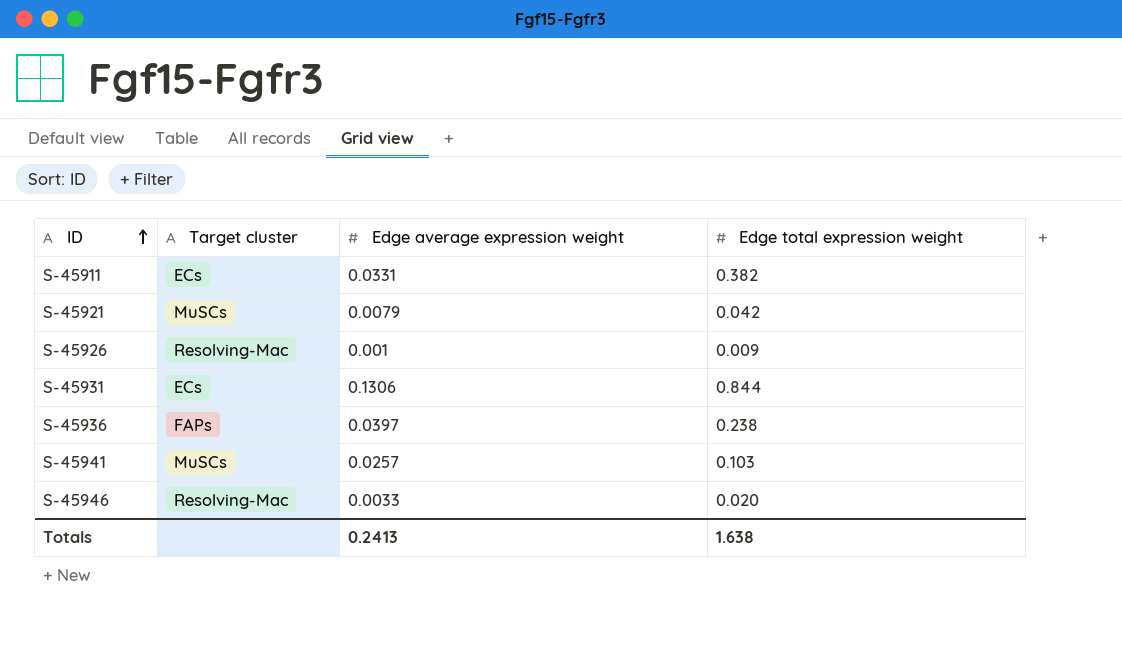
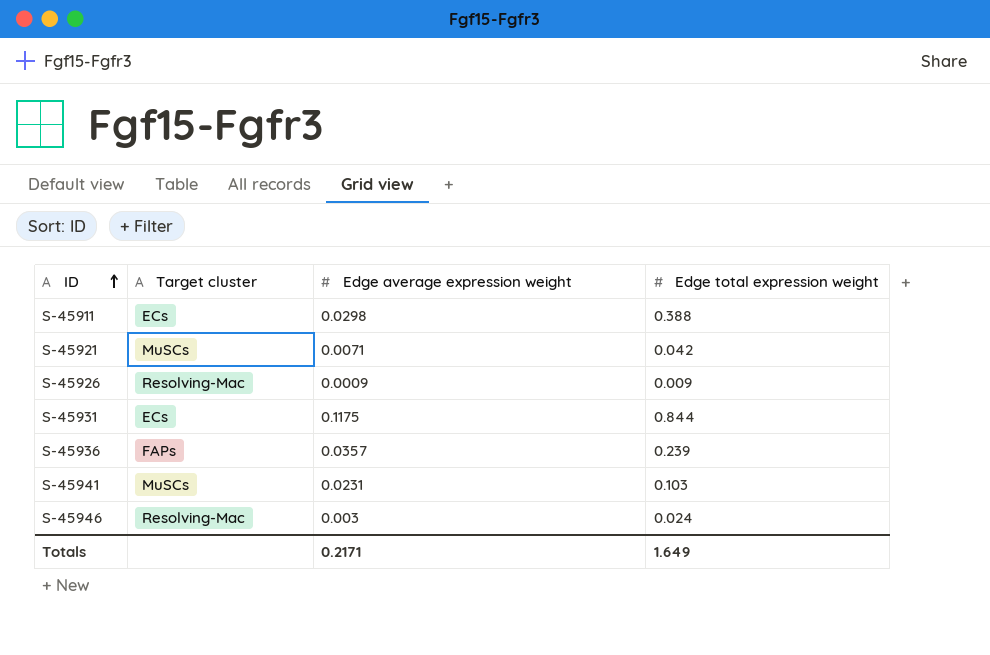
S-45911 | Edge average expression weight: 0.0331 -> 0.0298
S-45911 | Edge total expression weight: 0.382 -> 0.388
S-45921 | Edge average expression weight: 0.0079 -> 0.0071
S-45926 | Edge average expression weight: 0.001 -> 0.0009
S-45931 | Edge average expression weight: 0.1306 -> 0.1175
S-45936 | Edge average expression weight: 0.0397 -> 0.0357
S-45936 | Edge total expression weight: 0.238 -> 0.239
S-45941 | Edge average expression weight: 0.0257 -> 0.0231
S-45946 | Edge average expression weight: 0.0033 -> 0.003
S-45946 | Edge total expression weight: 0.020 -> 0.024
Totals | Edge average expression weight: 0.2413 -> 0.2171
Totals | Edge total expression weight: 1.638 -> 1.649

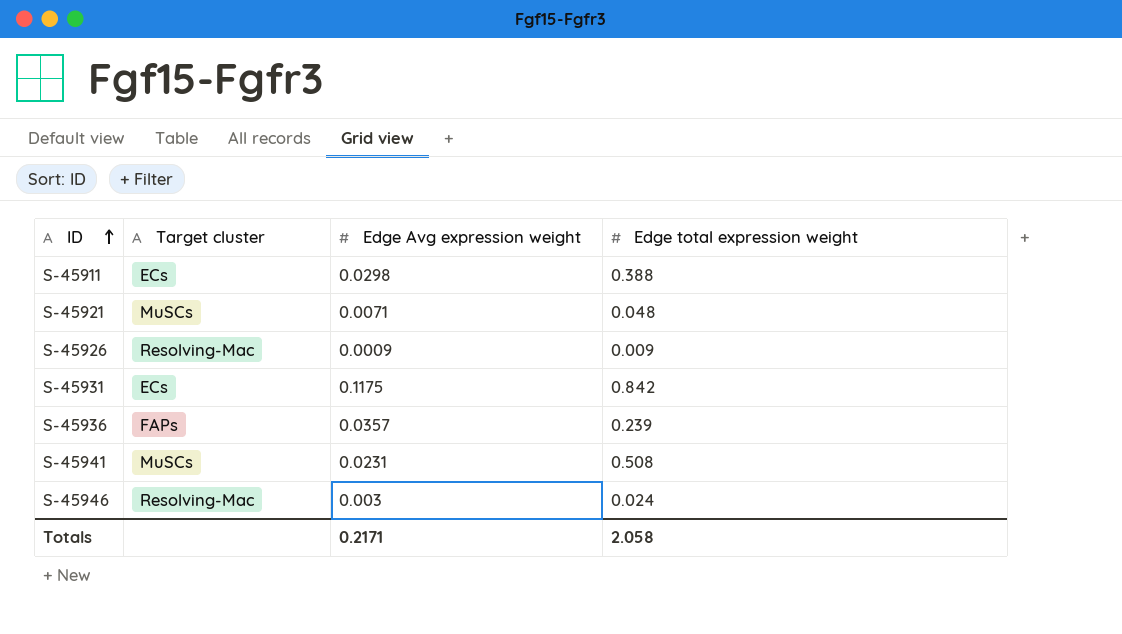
column name: Edge average expression weight -> Edge Avg expression weight
S-45921 | Edge total expression weight: 0.042 -> 0.048
S-45931 | Edge total expression weight: 0.844 -> 0.842
S-45941 | Edge total expression weight: 0.103 -> 0.508
Totals | Edge total expression weight: 1.649 -> 2.058

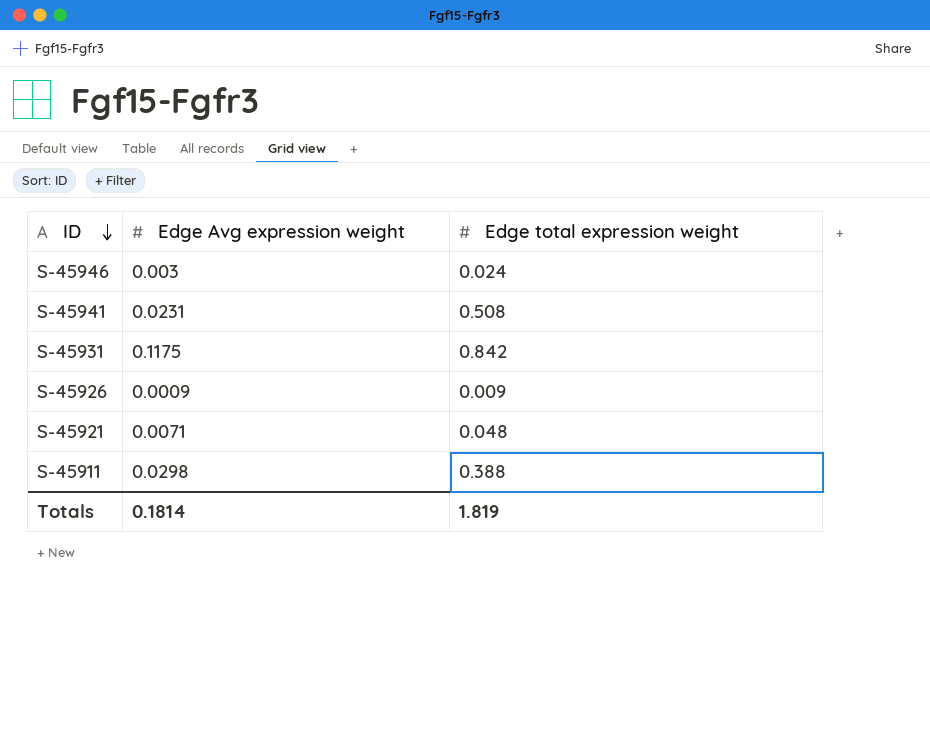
row order: ID ascending -> ID descending
column Target cluster | position: 2 -> none
row S-45936: FAPs | 0.0357 | 0.239 -> none
Totals | Edge Avg expression weight: 0.2171 -> 0.1814
Totals | Edge total expression weight: 2.058 -> 1.819

